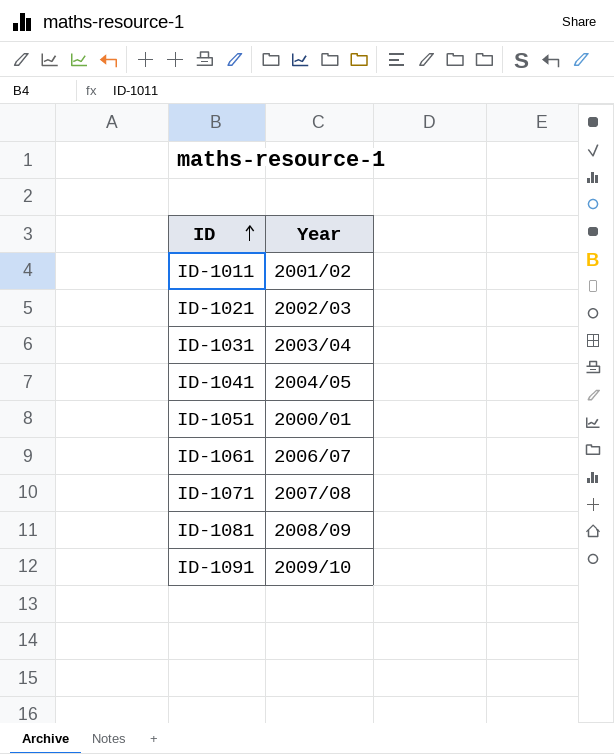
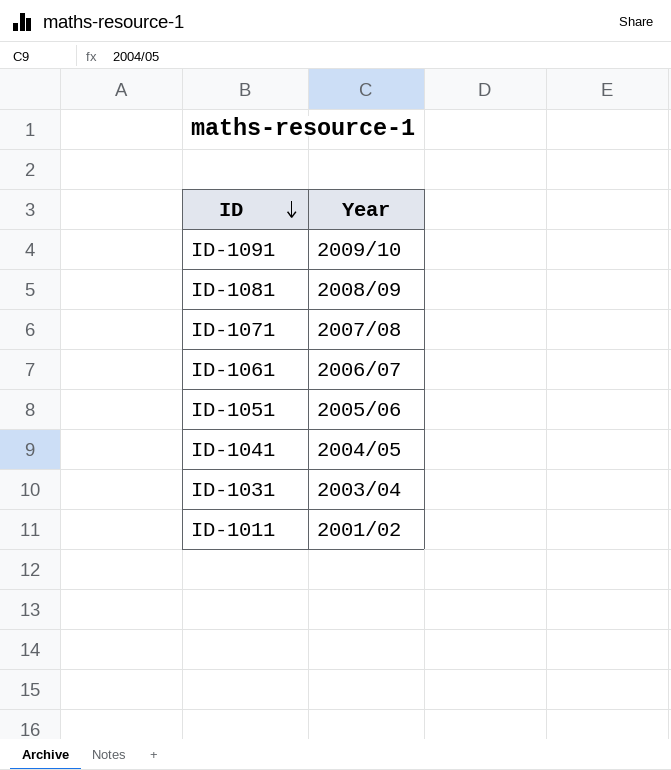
row order: ID ascending -> ID descending
row ID-1021: 2002/03 -> none
ID-1051 | Year: 2000/01 -> 2005/06

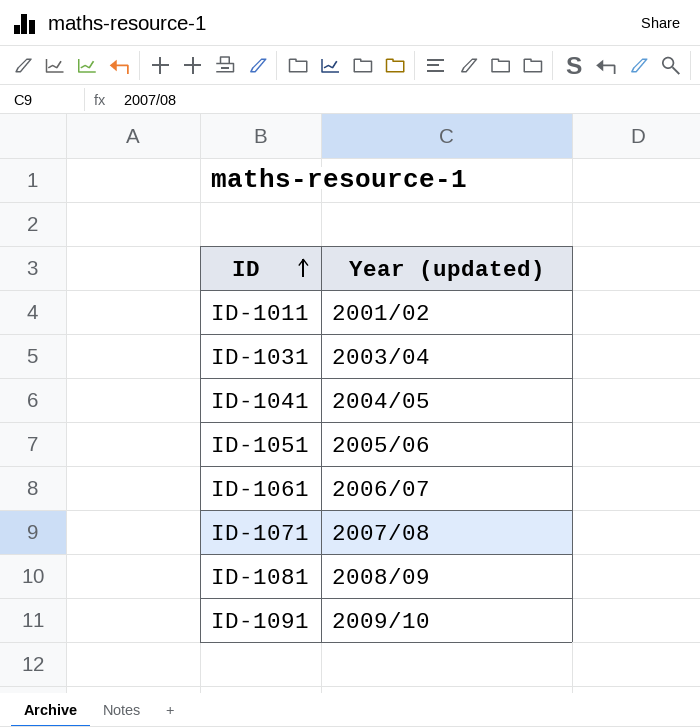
row order: ID descending -> ID ascending
column name: Year -> Year (updated)

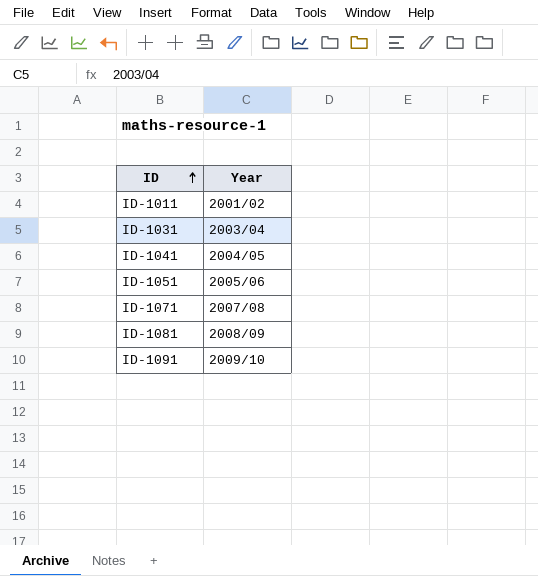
column name: Year (updated) -> Year
row ID-1061: 2006/07 -> none

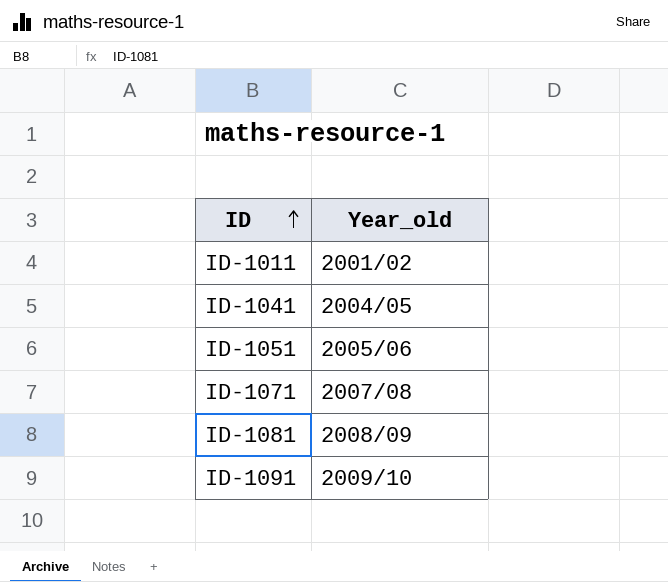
column name: Year -> Year_old
row ID-1031: 2003/04 -> none

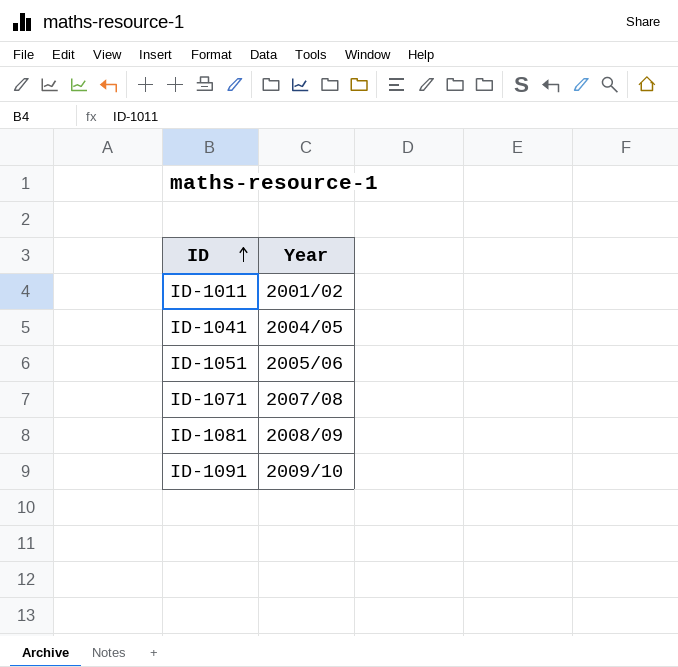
column name: Year_old -> Year

